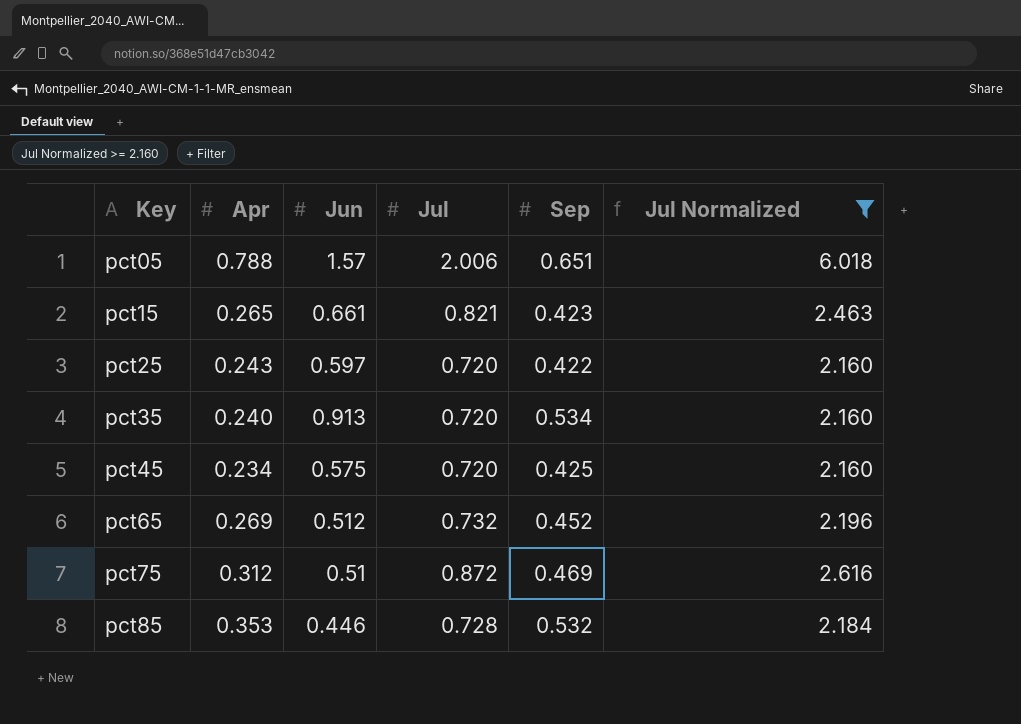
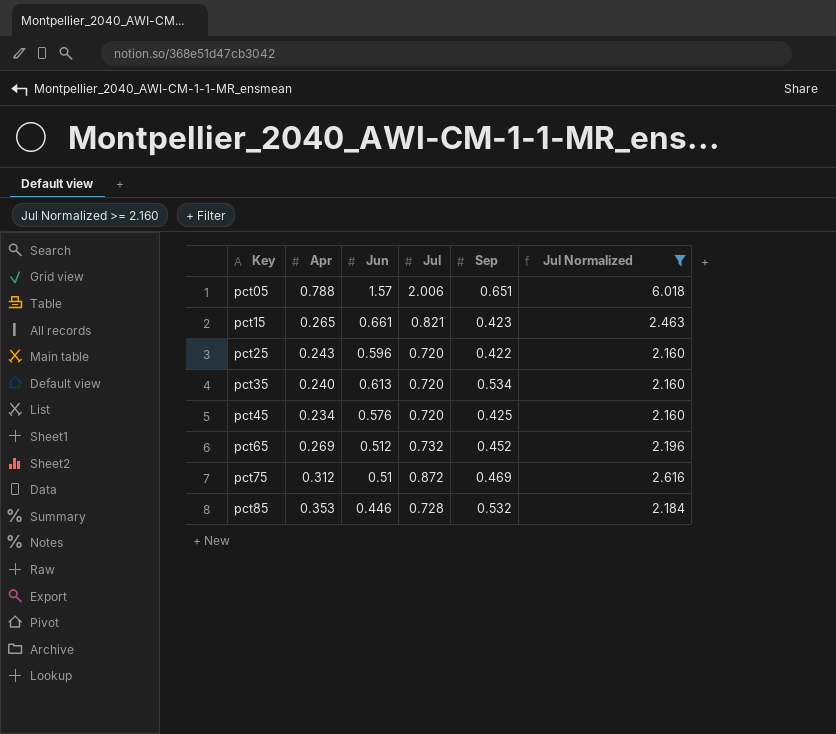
pct25 | Jun: 0.597 -> 0.596
pct35 | Jun: 0.913 -> 0.613
pct45 | Jun: 0.575 -> 0.576

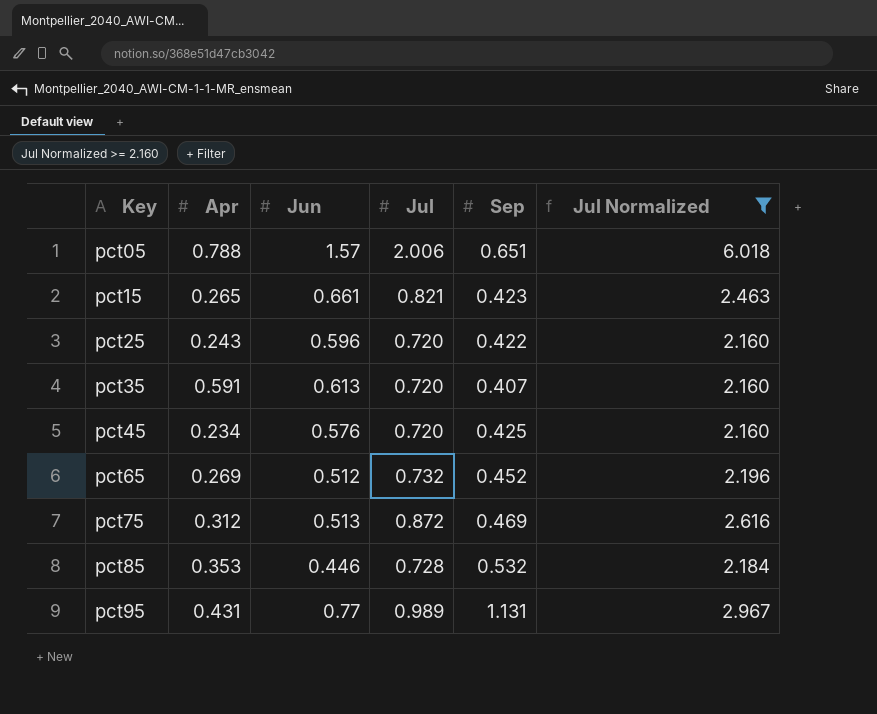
pct35 | Apr: 0.240 -> 0.591
pct35 | Sep: 0.534 -> 0.407
pct75 | Jun: 0.51 -> 0.513
row pct95: none -> 0.431 | 0.77 | 0.989 | 1.131 | 2.967

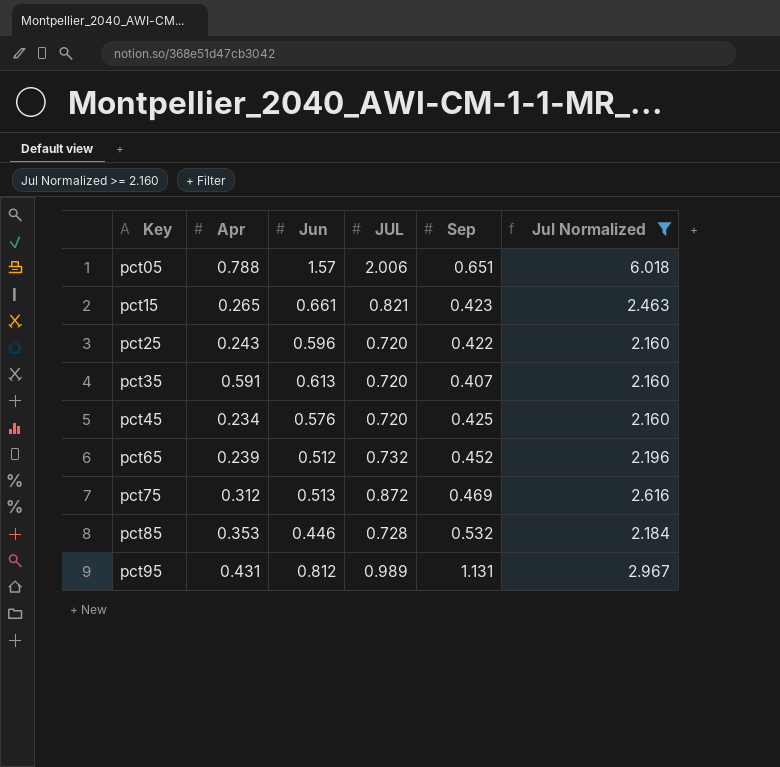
column name: Jul -> JUL
pct65 | Apr: 0.269 -> 0.239
pct95 | Jun: 0.77 -> 0.812

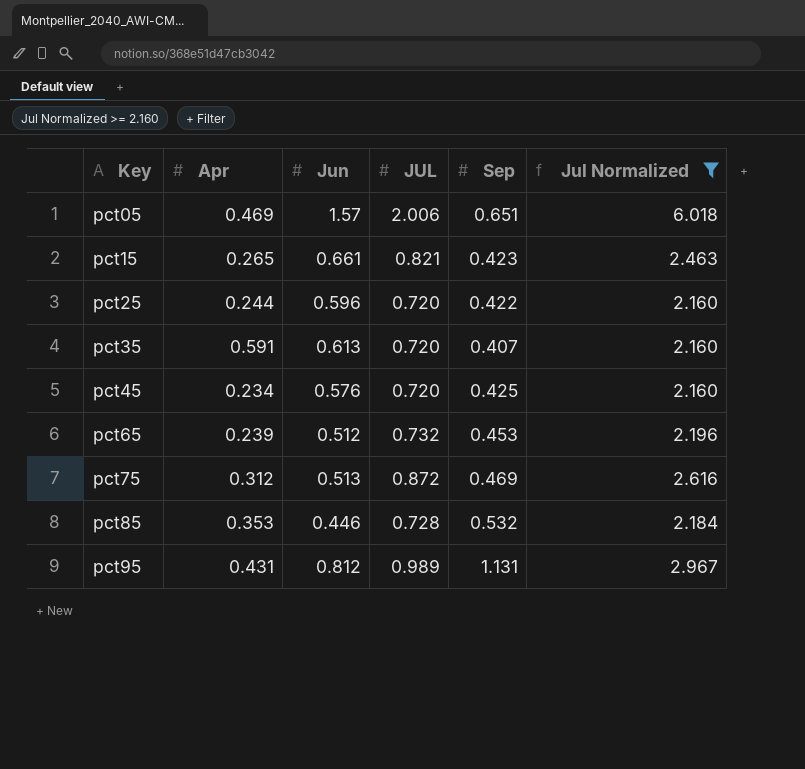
pct05 | Apr: 0.788 -> 0.469
pct25 | Apr: 0.243 -> 0.244
pct65 | Sep: 0.452 -> 0.453

